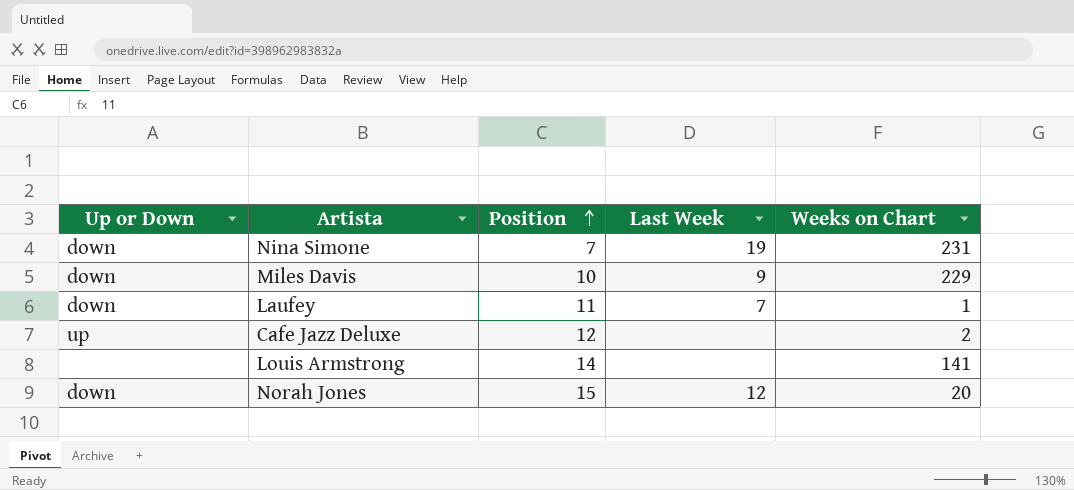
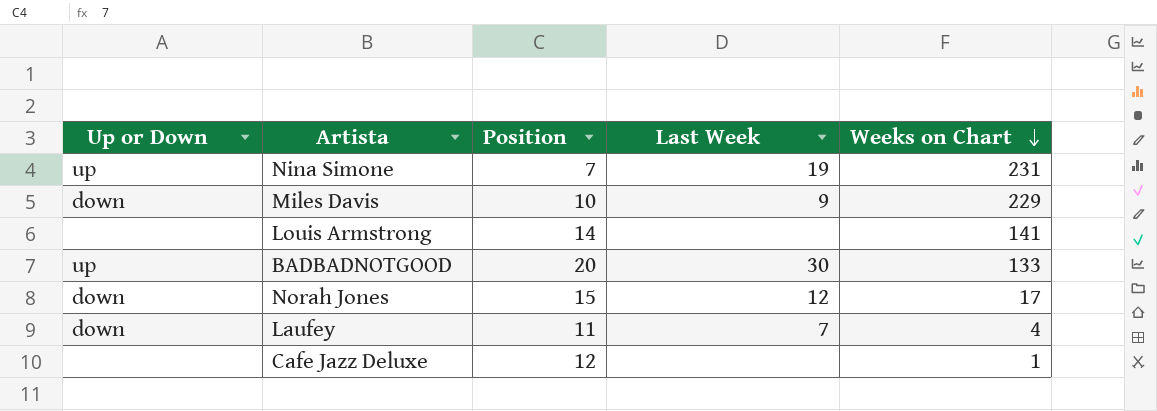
row order: Position ascending -> Weeks on Chart descending
Nina Simone | Up or Down: down -> up
row BADBADNOTGOOD: none -> up | 20 | 30 | 133
Norah Jones | Weeks on Chart: 20 -> 17
Laufey | Weeks on Chart: 1 -> 4
Cafe Jazz Deluxe | Up or Down: up -> none
Cafe Jazz Deluxe | Weeks on Chart: 2 -> 1

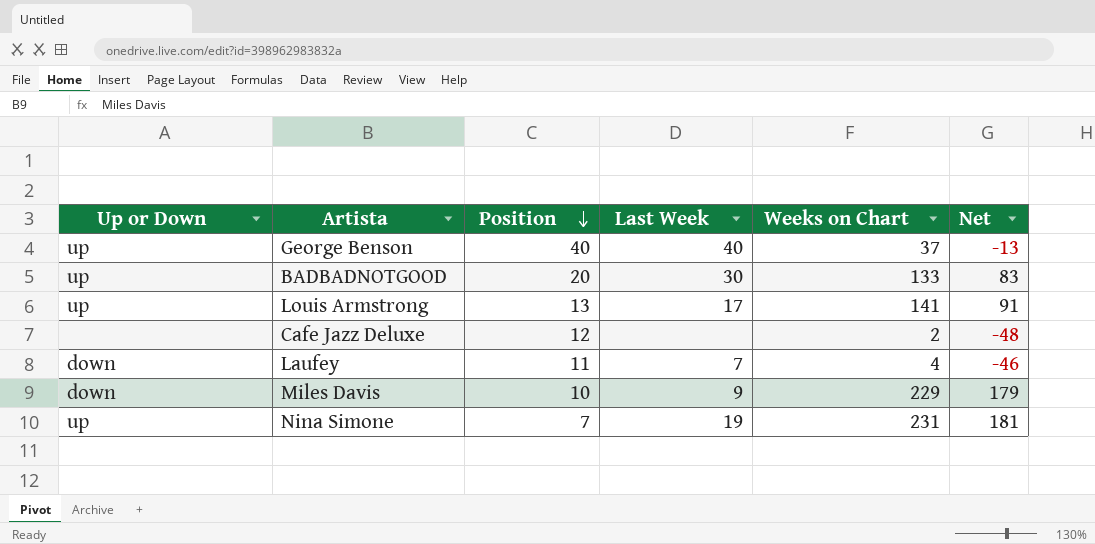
row order: Weeks on Chart descending -> Position descending
column Net | formula: none -> [Weeks on Chart] - 50
row Norah Jones: down | 15 | 12 | 17 -> none
row George Benson: none -> up | 40 | 40 | 37 | -13
Louis Armstrong | Up or Down: none -> up
Louis Armstrong | Position: 14 -> 13
Louis Armstrong | Last Week: none -> 17
Cafe Jazz Deluxe | Weeks on Chart: 1 -> 2

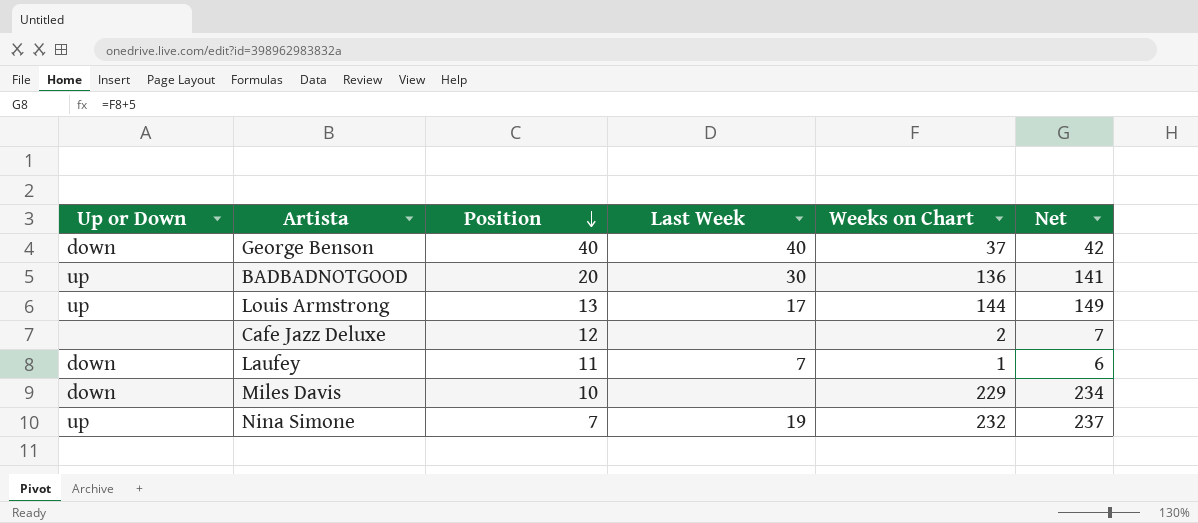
column Net | formula: [Weeks on Chart] - 50 -> [Weeks on Chart] + 5
George Benson | Up or Down: up -> down
BADBADNOTGOOD | Weeks on Chart: 133 -> 136
Louis Armstrong | Weeks on Chart: 141 -> 144
Laufey | Weeks on Chart: 4 -> 1
Miles Davis | Last Week: 9 -> none
Nina Simone | Weeks on Chart: 231 -> 232

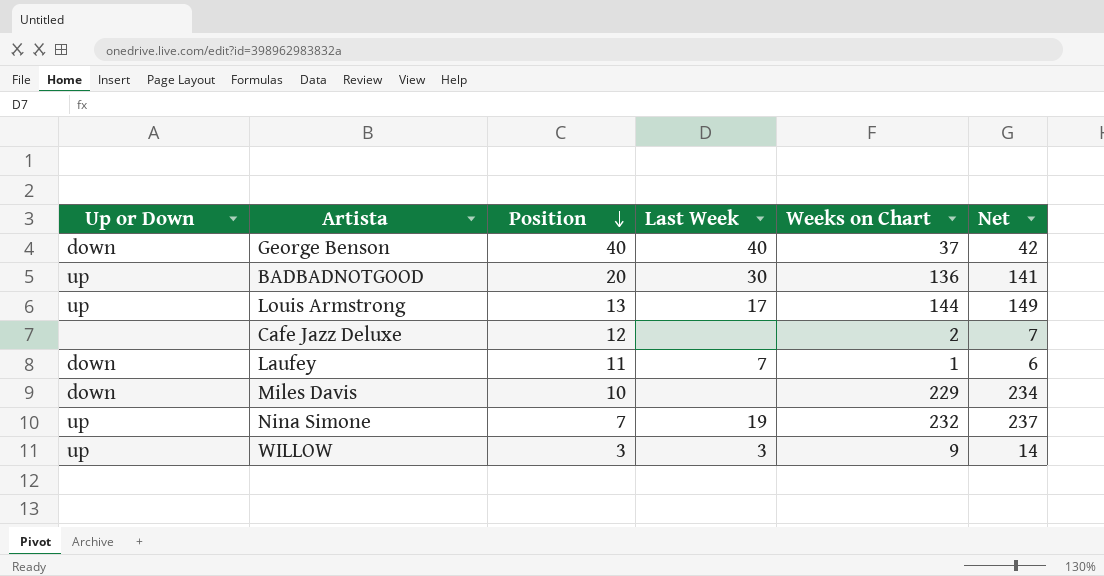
row WILLOW: none -> up | 3 | 3 | 9 | 14

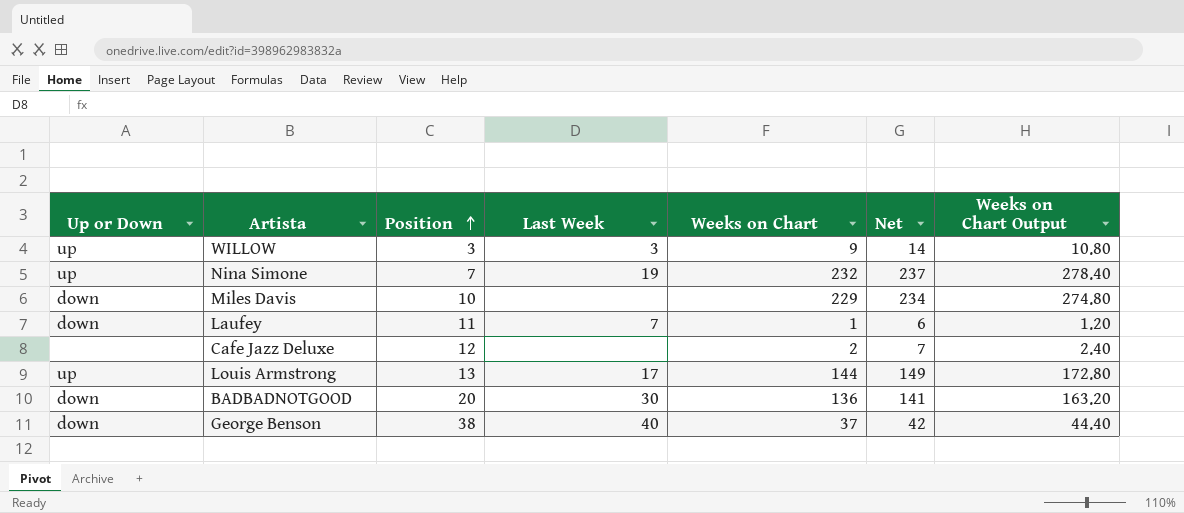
row order: Position descending -> Position ascending
column Weeks on Chart Output | formula: none -> [Weeks on Chart] * 1.2
BADBADNOTGOOD | Up or Down: up -> down
George Benson | Position: 40 -> 38

